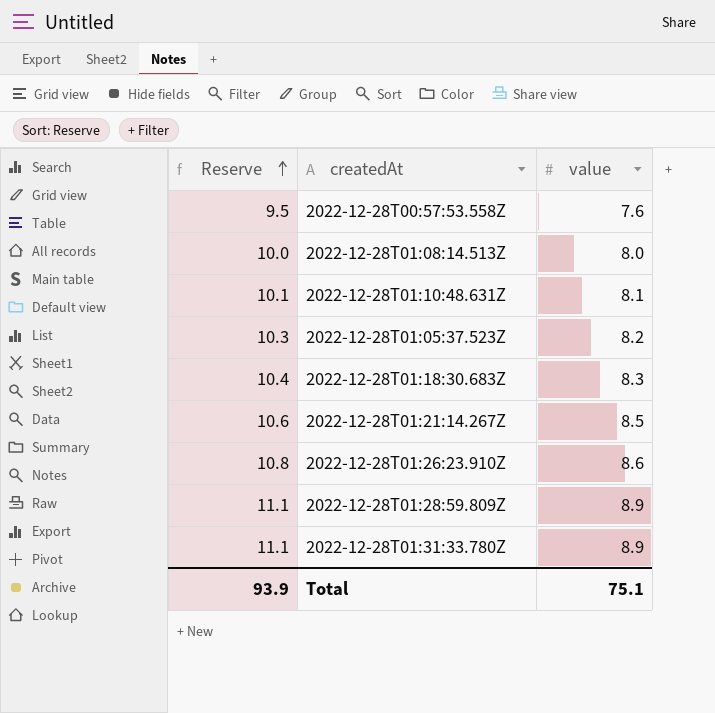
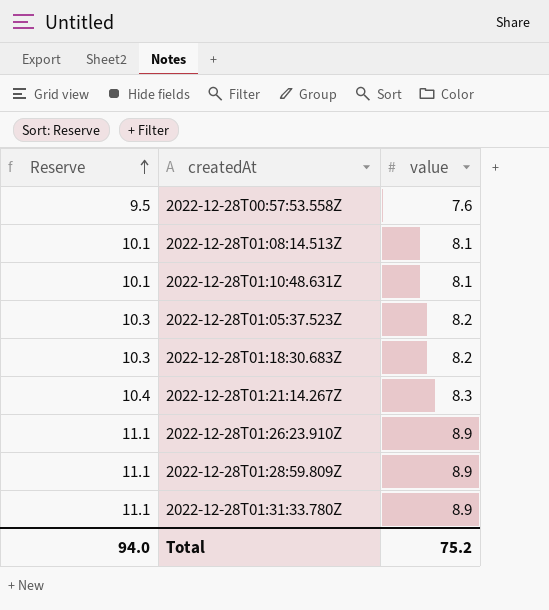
2022-12-28T01:08:14.513Z | Reserve: 10.0 -> 10.1
2022-12-28T01:08:14.513Z | value: 8.0 -> 8.1
2022-12-28T01:18:30.683Z | Reserve: 10.4 -> 10.3
2022-12-28T01:18:30.683Z | value: 8.3 -> 8.2
2022-12-28T01:21:14.267Z | Reserve: 10.6 -> 10.4
2022-12-28T01:21:14.267Z | value: 8.5 -> 8.3
2022-12-28T01:26:23.910Z | Reserve: 10.8 -> 11.1
2022-12-28T01:26:23.910Z | value: 8.6 -> 8.9
Total | Reserve: 93.9 -> 94.0
Total | value: 75.1 -> 75.2

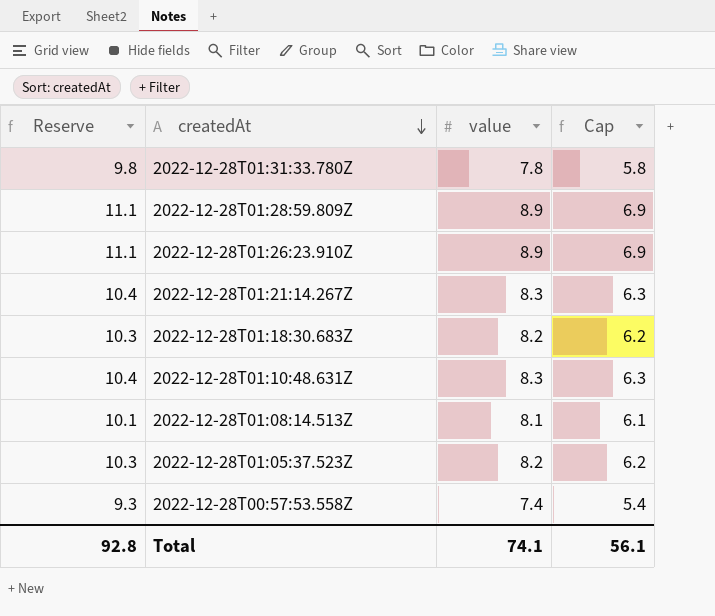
row order: Reserve ascending -> createdAt descending
column Cap | formula: none -> [value] - 2
2022-12-28T01:31:33.780Z | Reserve: 11.1 -> 9.8
2022-12-28T01:31:33.780Z | value: 8.9 -> 7.8
2022-12-28T01:10:48.631Z | Reserve: 10.1 -> 10.4
2022-12-28T01:10:48.631Z | value: 8.1 -> 8.3
2022-12-28T00:57:53.558Z | Reserve: 9.5 -> 9.3
2022-12-28T00:57:53.558Z | value: 7.6 -> 7.4
Total | Reserve: 94.0 -> 92.8
Total | value: 75.2 -> 74.1

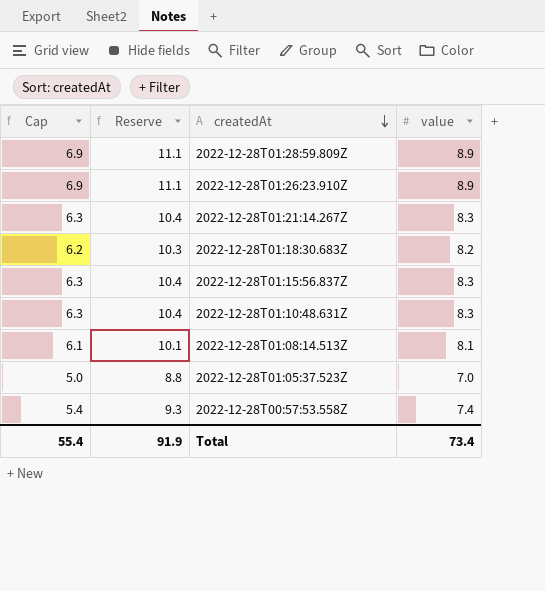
column Cap | position: 4 -> 1
row 2022-12-28T01:31:33.780Z: 9.8 | 7.8 | 5.8 -> none
row 2022-12-28T01:15:56.837Z: none -> 6.3 | 10.4 | 8.3
2022-12-28T01:05:37.523Z | Cap: 6.2 -> 5.0
2022-12-28T01:05:37.523Z | Reserve: 10.3 -> 8.8
2022-12-28T01:05:37.523Z | value: 8.2 -> 7.0
Total | Cap: 56.1 -> 55.4
Total | Reserve: 92.8 -> 91.9
Total | value: 74.1 -> 73.4

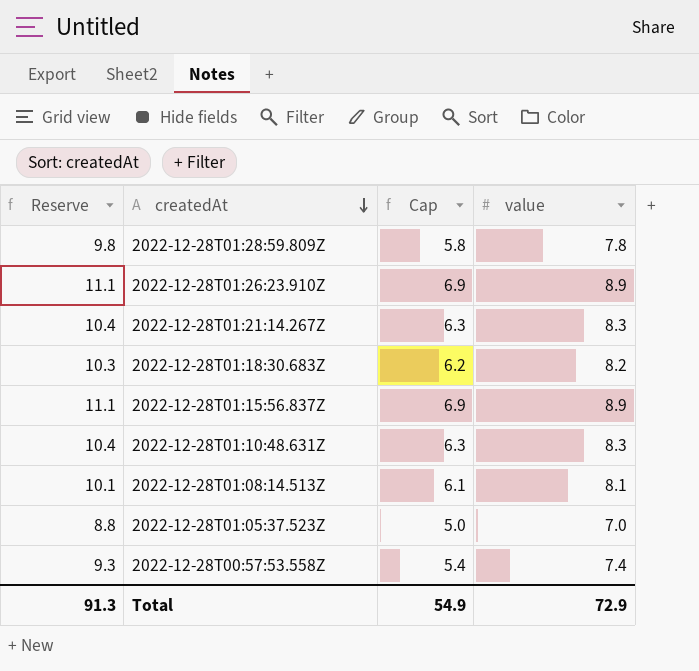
column Cap | position: 1 -> 3
2022-12-28T01:28:59.809Z | Reserve: 11.1 -> 9.8
2022-12-28T01:28:59.809Z | Cap: 6.9 -> 5.8
2022-12-28T01:28:59.809Z | value: 8.9 -> 7.8
2022-12-28T01:15:56.837Z | Reserve: 10.4 -> 11.1
2022-12-28T01:15:56.837Z | Cap: 6.3 -> 6.9
2022-12-28T01:15:56.837Z | value: 8.3 -> 8.9
Total | Reserve: 91.9 -> 91.3
Total | Cap: 55.4 -> 54.9
Total | value: 73.4 -> 72.9

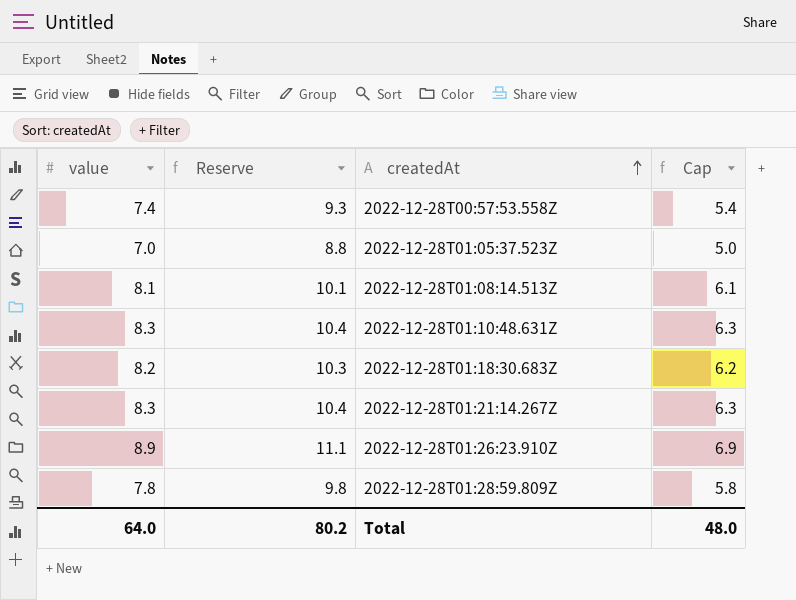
row order: createdAt descending -> createdAt ascending
column value | position: 4 -> 1
row 2022-12-28T01:15:56.837Z: 11.1 | 6.9 | 8.9 -> none
Total | value: 72.9 -> 64.0
Total | Reserve: 91.3 -> 80.2
Total | Cap: 54.9 -> 48.0

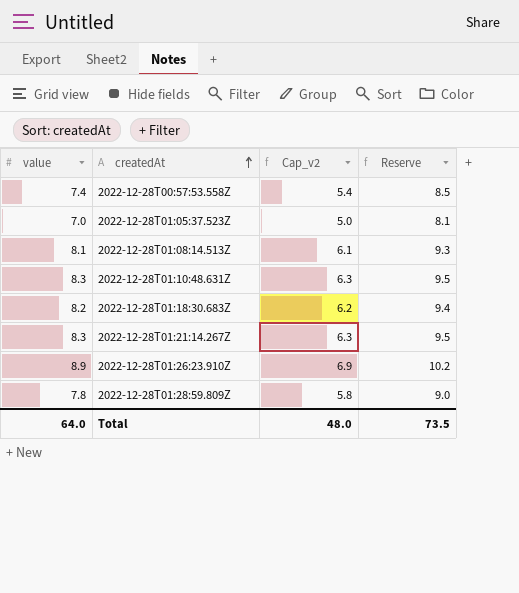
column name: Cap -> Cap_v2
column Reserve | formula: [value] * 1.25 -> [value] * 1.15
column Reserve | position: 2 -> 4
Total | Reserve: 80.2 -> 73.5

